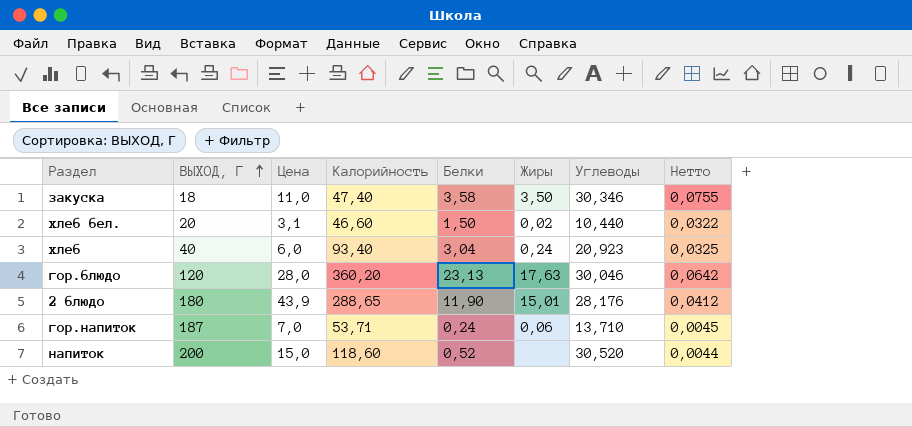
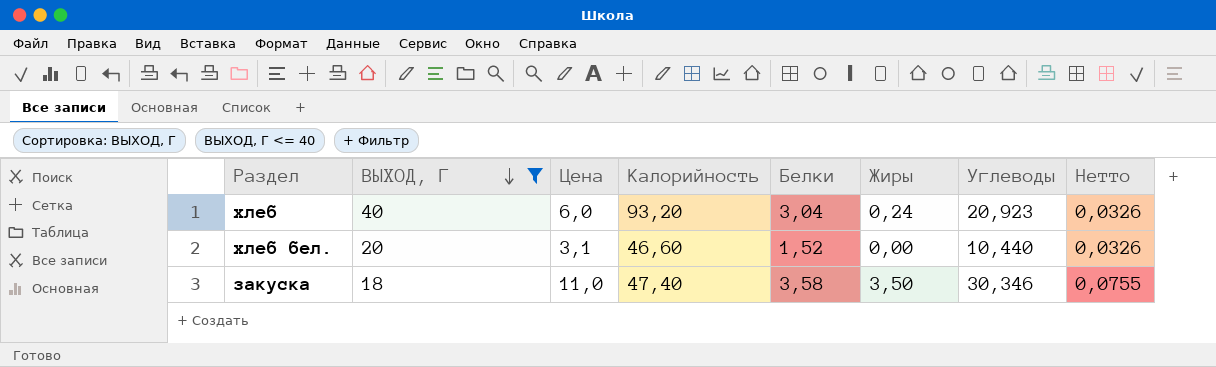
filter: none -> ВЫХОД, Г <= 40
row order: ВЫХОД, Г ascending -> ВЫХОД, Г descending
хлеб | Калорийность: 93,40 -> 93,20
хлеб | Нетто: 0,0325 -> 0,0326
хлеб бел. | Белки: 1,50 -> 1,52
хлеб бел. | Жиры: 0,02 -> 0,00
хлеб бел. | Нетто: 0,0322 -> 0,0326

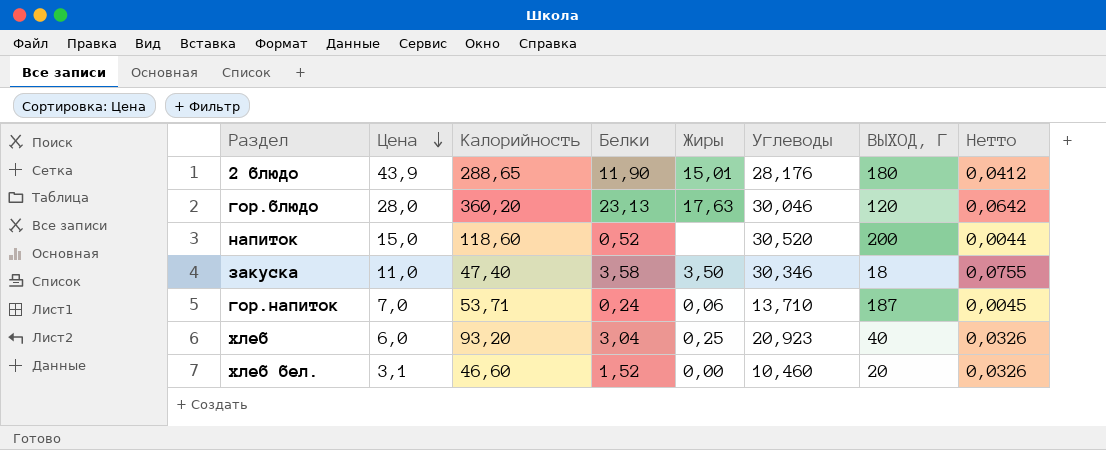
filter: ВЫХОД, Г <= 40 -> none
row order: ВЫХОД, Г descending -> Цена descending
column ВЫХОД, Г | position: 2 -> 7
хлеб | Жиры: 0,24 -> 0,25
хлеб бел. | Углеводы: 10,440 -> 10,460

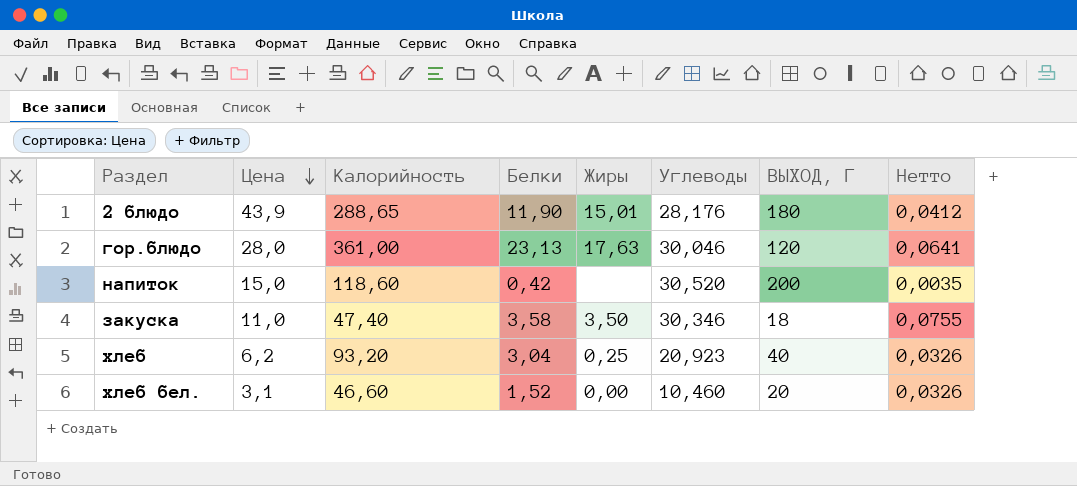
row гор.напиток: 7,0 | 53,71 | 0,24 | 0,06 | 13,710 | 187 | 0,0045 -> none
гор.блюдо | Калорийность: 360,20 -> 361,00
гор.блюдо | Нетто: 0,0642 -> 0,0641
напиток | Белки: 0,52 -> 0,42
напиток | Нетто: 0,0044 -> 0,0035
хлеб | Цена: 6,0 -> 6,2

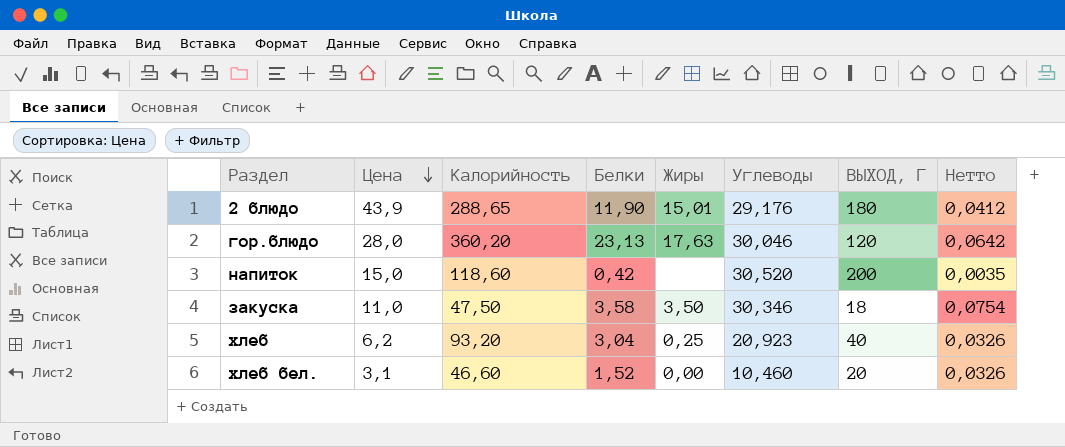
2 блюдо | Углеводы: 28,176 -> 29,176
гор.блюдо | Калорийность: 361,00 -> 360,20
гор.блюдо | Нетто: 0,0641 -> 0,0642
закуска | Калорийность: 47,40 -> 47,50
закуска | Нетто: 0,0755 -> 0,0754

